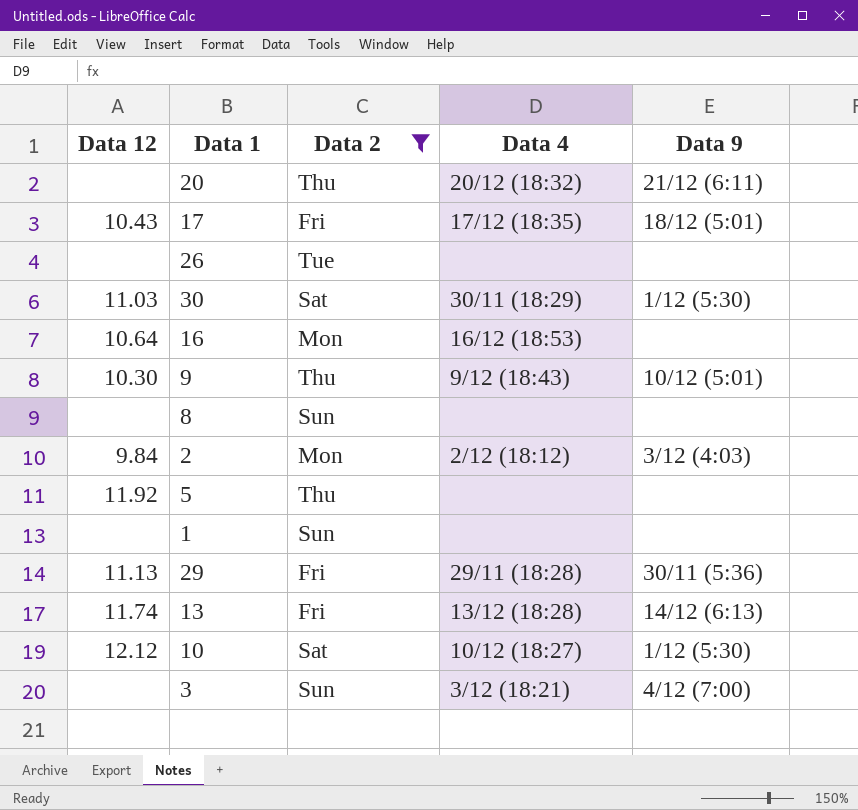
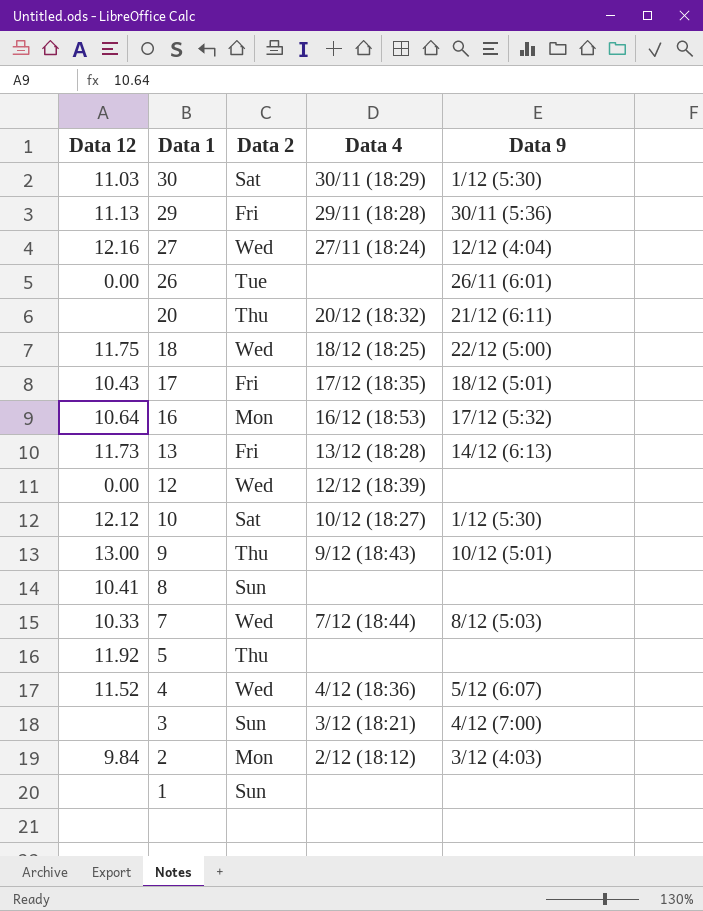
filter: Data 2 != Wed -> none
row order: none -> Data 1 descending
26 | Data 12: none -> 0.00
26 | Data 9: none -> 26/11 (6:01)
16 | Data 9: none -> 17/12 (5:32)
13 | Data 12: 11.74 -> 11.73
9 | Data 12: 10.30 -> 13.00
8 | Data 12: none -> 10.41

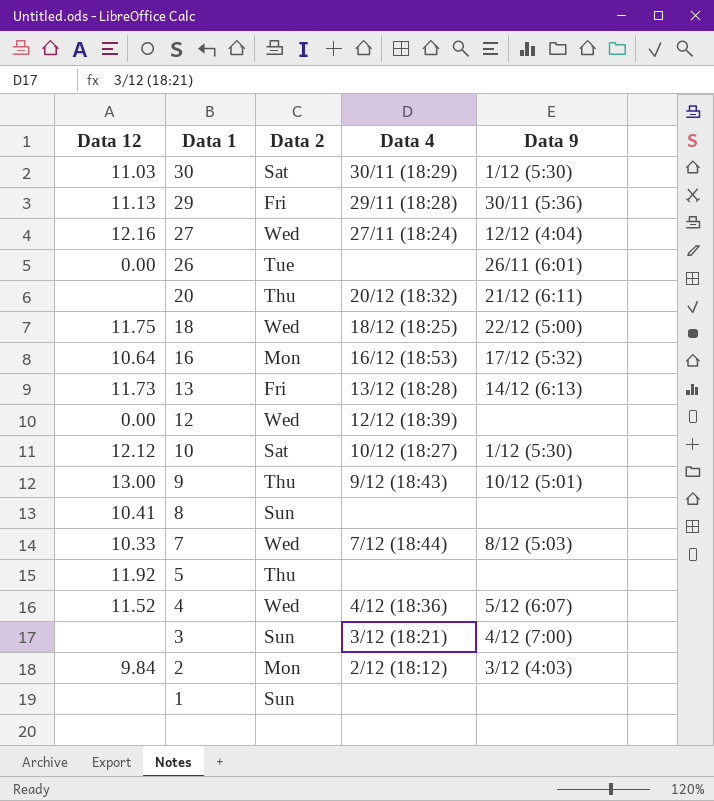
row 17: 10.43 | Fri | 17/12 (18:35) | 18/12 (5:01) -> none

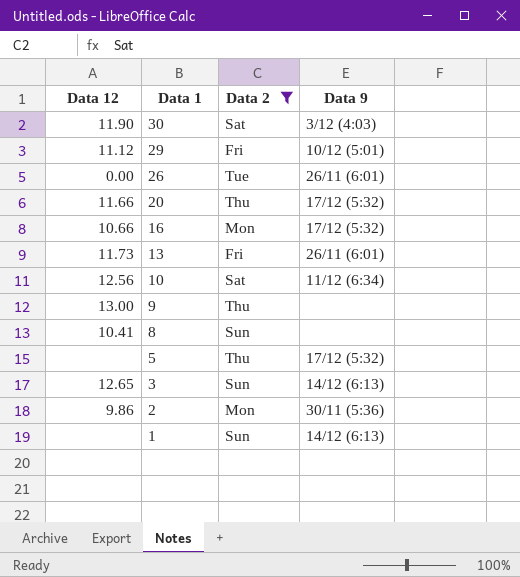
filter: none -> Data 2 != Wed
column Data 4 | position: 4 -> none
30 | Data 12: 11.03 -> 11.90
30 | Data 9: 1/12 (5:30) -> 3/12 (4:03)
29 | Data 12: 11.13 -> 11.12
29 | Data 9: 30/11 (5:36) -> 10/12 (5:01)
20 | Data 12: none -> 11.66
20 | Data 9: 21/12 (6:11) -> 17/12 (5:32)
16 | Data 12: 10.64 -> 10.66
13 | Data 9: 14/12 (6:13) -> 26/11 (6:01)
10 | Data 12: 12.12 -> 12.56
10 | Data 9: 1/12 (5:30) -> 11/12 (6:34)
9 | Data 9: 10/12 (5:01) -> none
5 | Data 12: 11.92 -> none
5 | Data 9: none -> 17/12 (5:32)
3 | Data 12: none -> 12.65
3 | Data 9: 4/12 (7:00) -> 14/12 (6:13)
2 | Data 12: 9.84 -> 9.86
2 | Data 9: 3/12 (4:03) -> 30/11 (5:36)
1 | Data 9: none -> 14/12 (6:13)

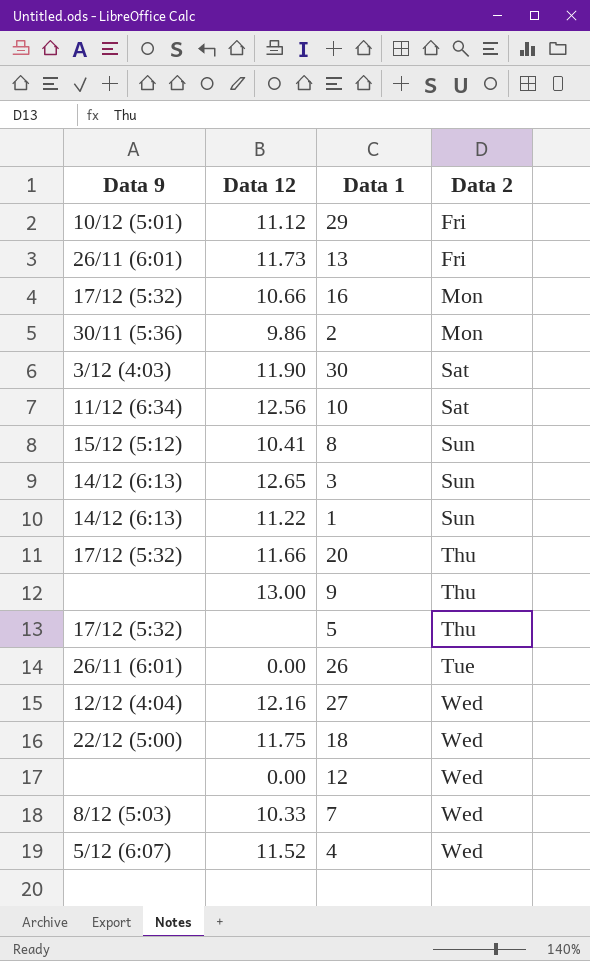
filter: Data 2 != Wed -> none
row order: Data 1 descending -> Data 2 ascending
column Data 9 | position: 4 -> 1
8 | Data 9: none -> 15/12 (5:12)
1 | Data 12: none -> 11.22

